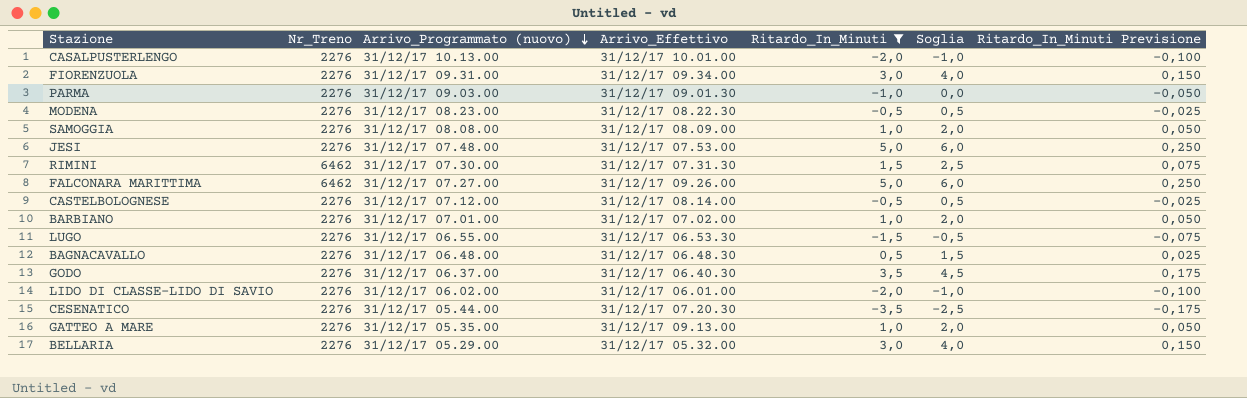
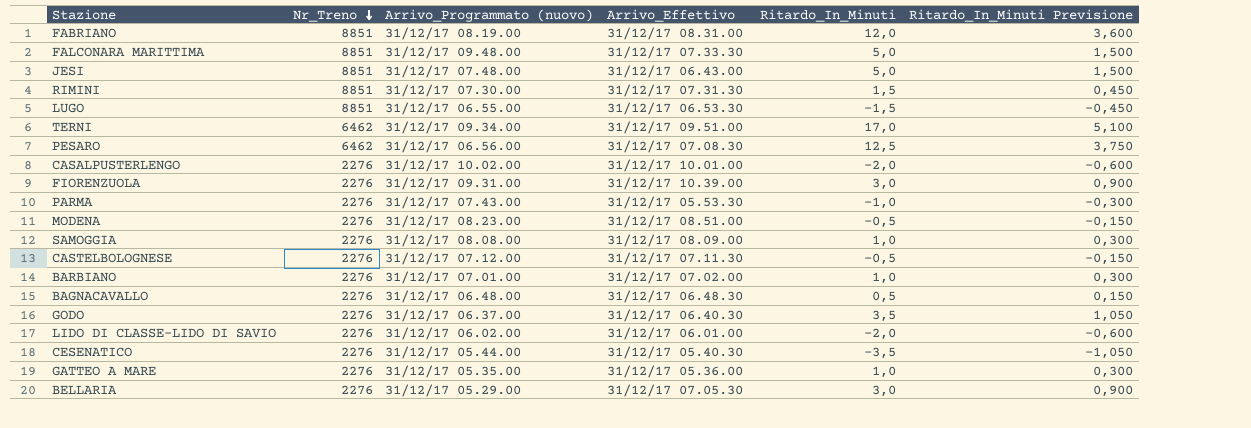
filter: Ritardo_In_Minuti <= 5,0 -> none
row order: Arrivo_Programmato (nuovo) descending -> Nr_Treno descending
column Soglia | formula: [Ritardo_In_Minuti] + 1 -> none
column Ritardo_In_Minuti Previsione | formula: [Ritardo_In_Minuti] * 0,05 -> [Ritardo_In_Minuti] * 0,3
FALCONARA MARITTIMA | Nr_Treno: 6462 -> 8851
FALCONARA MARITTIMA | Arrivo_Programmato (nuovo): 31/12/17 07.27.00 -> 31/12/17 09.48.00
FALCONARA MARITTIMA | Arrivo_Effettivo: 31/12/17 09.26.00 -> 31/12/17 07.33.30
JESI | Nr_Treno: 2276 -> 8851
JESI | Arrivo_Effettivo: 31/12/17 07.53.00 -> 31/12/17 06.43.00
RIMINI | Nr_Treno: 6462 -> 8851
LUGO | Nr_Treno: 2276 -> 8851
CASALPUSTERLENGO | Arrivo_Programmato (nuovo): 31/12/17 10.13.00 -> 31/12/17 10.02.00
FIORENZUOLA | Arrivo_Effettivo: 31/12/17 09.34.00 -> 31/12/17 10.39.00
PARMA | Arrivo_Programmato (nuovo): 31/12/17 09.03.00 -> 31/12/17 07.43.00
PARMA | Arrivo_Effettivo: 31/12/17 09.01.30 -> 31/12/17 05.53.30
MODENA | Arrivo_Effettivo: 31/12/17 08.22.30 -> 31/12/17 08.51.00
CASTELBOLOGNESE | Arrivo_Effettivo: 31/12/17 08.14.00 -> 31/12/17 07.11.30
CESENATICO | Arrivo_Effettivo: 31/12/17 07.20.30 -> 31/12/17 05.40.30
GATTEO A MARE | Arrivo_Effettivo: 31/12/17 09.13.00 -> 31/12/17 05.36.00
BELLARIA | Arrivo_Effettivo: 31/12/17 05.32.00 -> 31/12/17 07.05.30

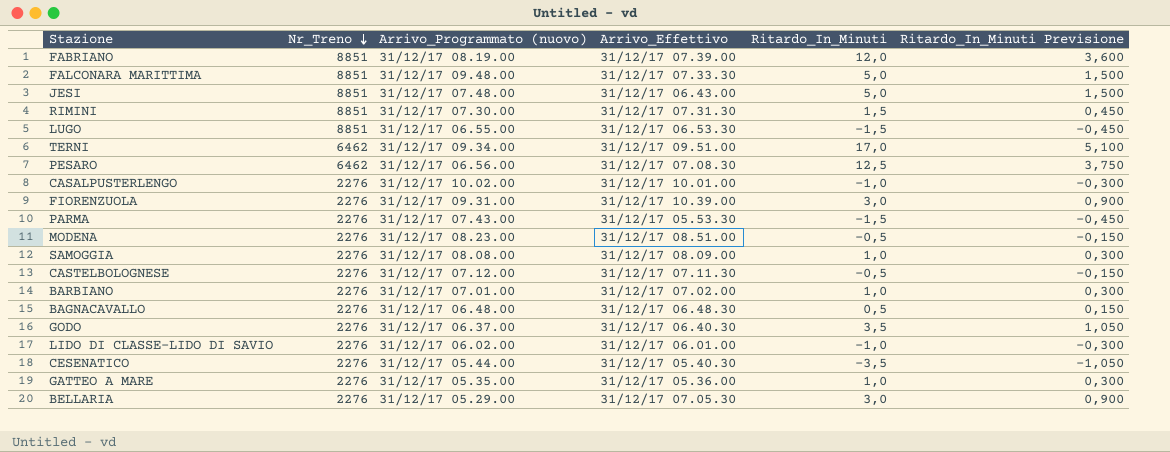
FABRIANO | Arrivo_Effettivo: 31/12/17 08.31.00 -> 31/12/17 07.39.00
CASALPUSTERLENGO | Ritardo_In_Minuti: -2,0 -> -1,0
CASALPUSTERLENGO | Ritardo_In_Minuti Previsione: -0,600 -> -0,300
PARMA | Ritardo_In_Minuti: -1,0 -> -1,5
PARMA | Ritardo_In_Minuti Previsione: -0,300 -> -0,450
LIDO DI CLASSE-LIDO DI SAVIO | Ritardo_In_Minuti: -2,0 -> -1,0
LIDO DI CLASSE-LIDO DI SAVIO | Ritardo_In_Minuti Previsione: -0,600 -> -0,300

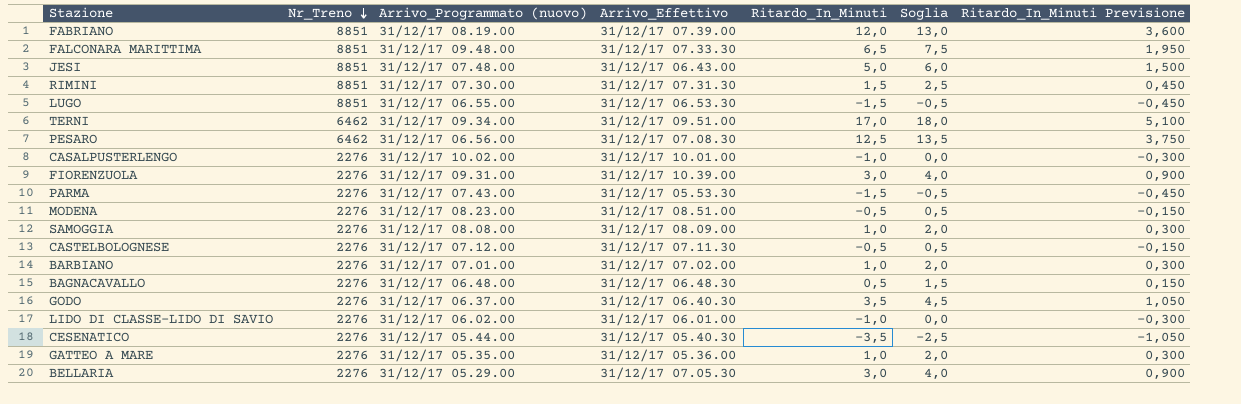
column Soglia | formula: none -> [Ritardo_In_Minuti] + 1
FALCONARA MARITTIMA | Ritardo_In_Minuti: 5,0 -> 6,5
FALCONARA MARITTIMA | Ritardo_In_Minuti Previsione: 1,500 -> 1,950

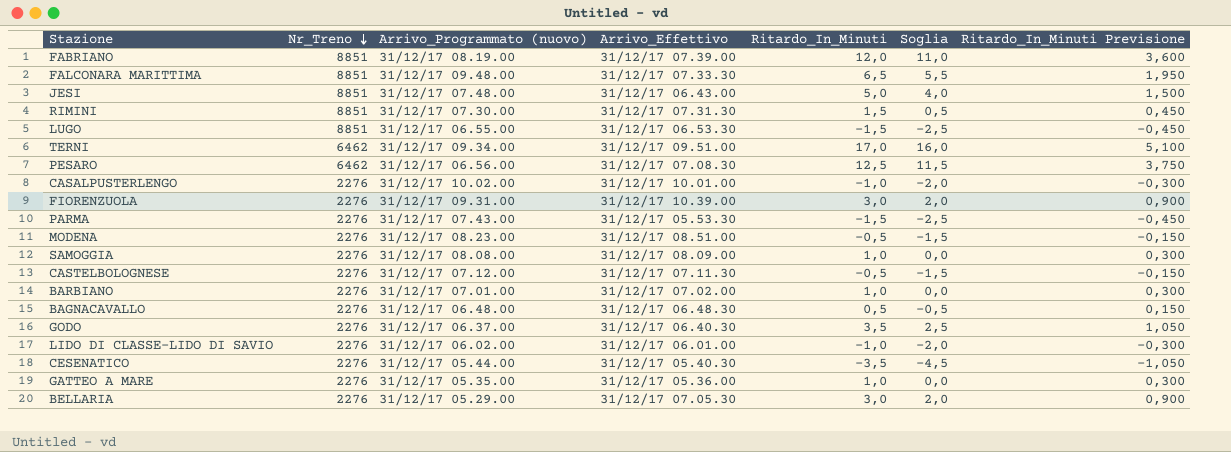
column Soglia | formula: [Ritardo_In_Minuti] + 1 -> [Ritardo_In_Minuti] - 1

